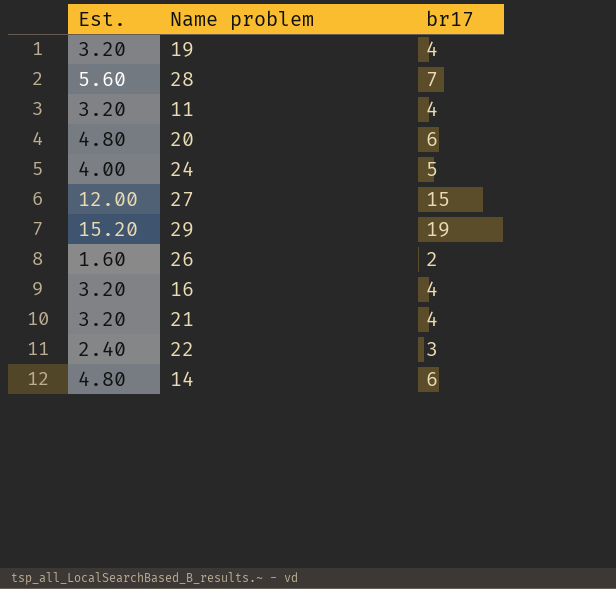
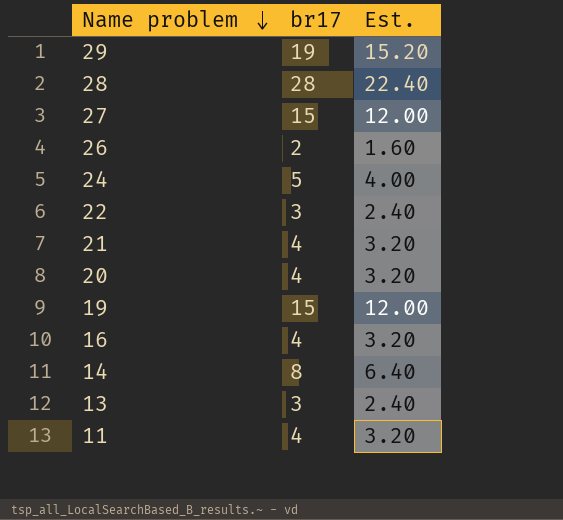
row order: none -> Name problem descending
column Est. | position: 1 -> 3
28 | br17: 7 -> 28
28 | Est.: 5.60 -> 22.40
20 | br17: 6 -> 4
20 | Est.: 4.80 -> 3.20
19 | br17: 4 -> 15
19 | Est.: 3.20 -> 12.00
14 | br17: 6 -> 8
14 | Est.: 4.80 -> 6.40
row 13: none -> 3 | 2.40

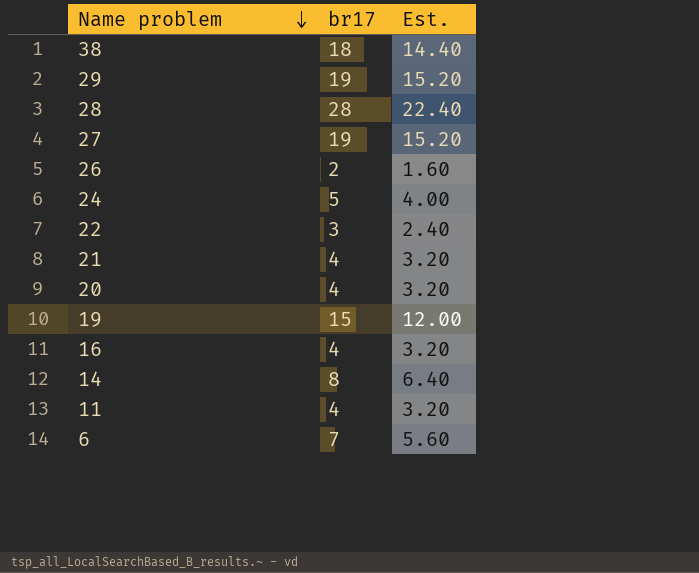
row 13: 3 | 2.40 -> none
row 38: none -> 18 | 14.40
27 | br17: 15 -> 19
27 | Est.: 12.00 -> 15.20
row 6: none -> 7 | 5.60

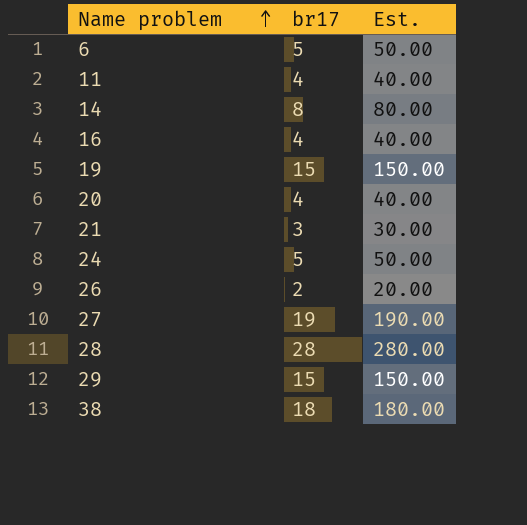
row order: Name problem descending -> Name problem ascending
column Est. | formula: [br17] * 0.8 -> [br17] * 10
row 22: 3 | 2.40 -> none
6 | br17: 7 -> 5
21 | br17: 4 -> 3
29 | br17: 19 -> 15

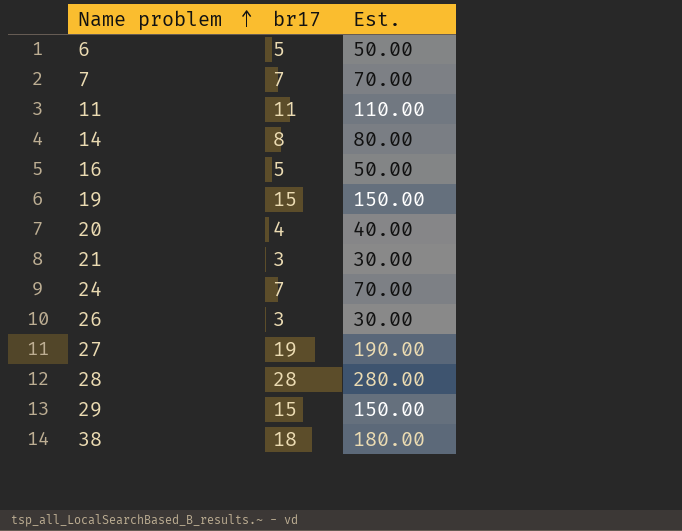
row 7: none -> 7 | 70.00
11 | br17: 4 -> 11
11 | Est.: 40.00 -> 110.00
16 | br17: 4 -> 5
16 | Est.: 40.00 -> 50.00
24 | br17: 5 -> 7
24 | Est.: 50.00 -> 70.00
26 | br17: 2 -> 3
26 | Est.: 20.00 -> 30.00

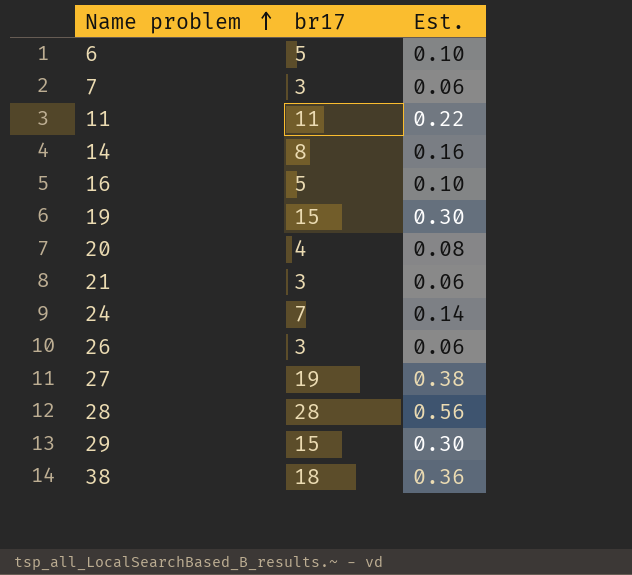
column Est. | formula: [br17] * 10 -> [br17] * 0.02
7 | br17: 7 -> 3

